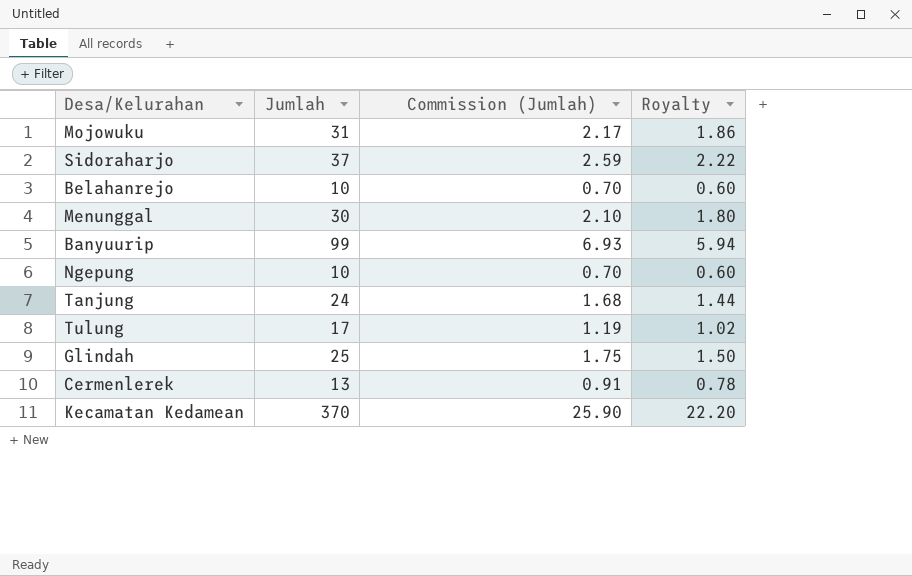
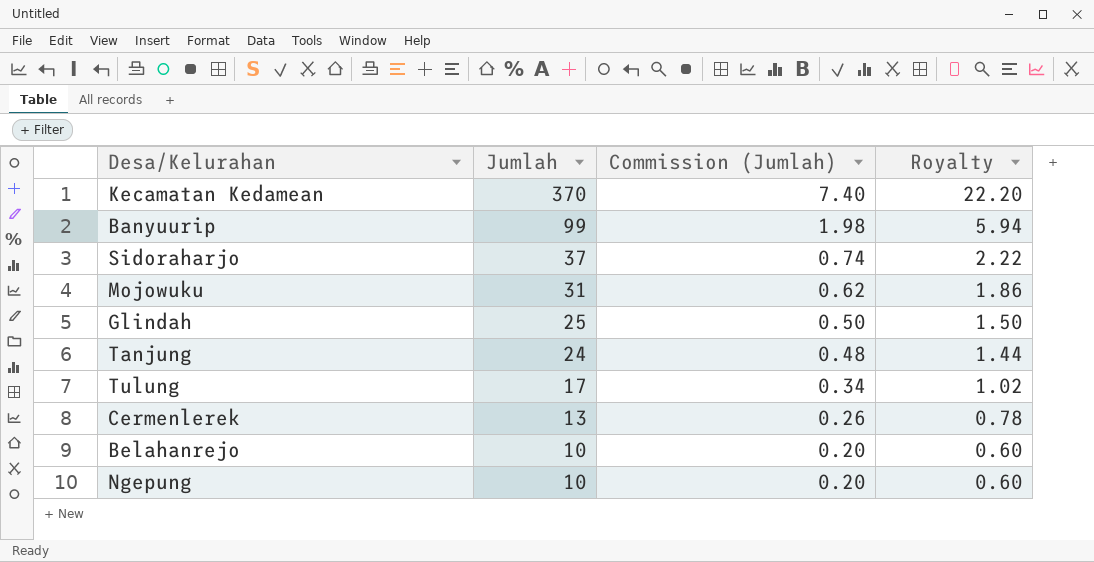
row order: none -> Jumlah descending
column Commission (Jumlah) | formula: [Jumlah] * 0.07 -> [Jumlah] * 0.02
row Menunggal: 30 | 2.10 | 1.80 -> none

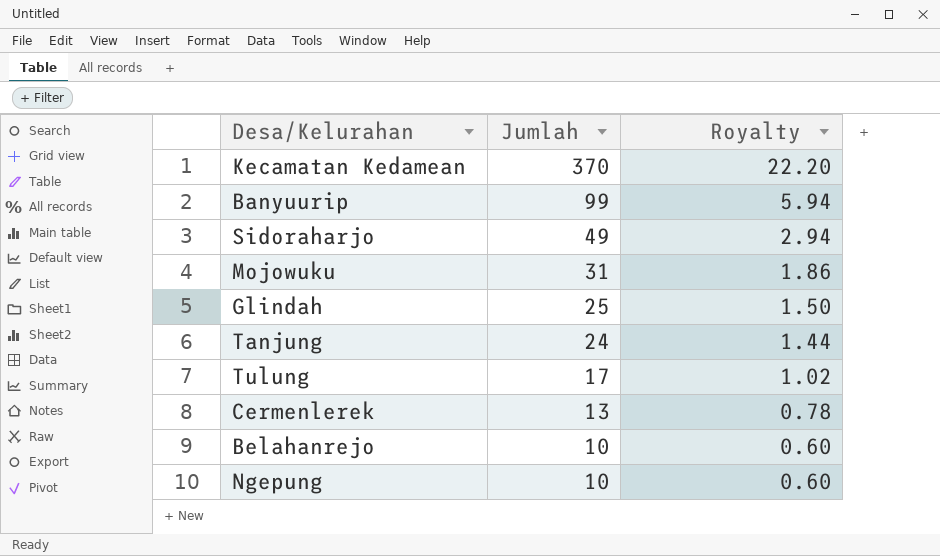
column Commission (Jumlah) | formula: [Jumlah] * 0.02 -> none
Sidoraharjo | Jumlah: 37 -> 49
Sidoraharjo | Royalty: 2.22 -> 2.94

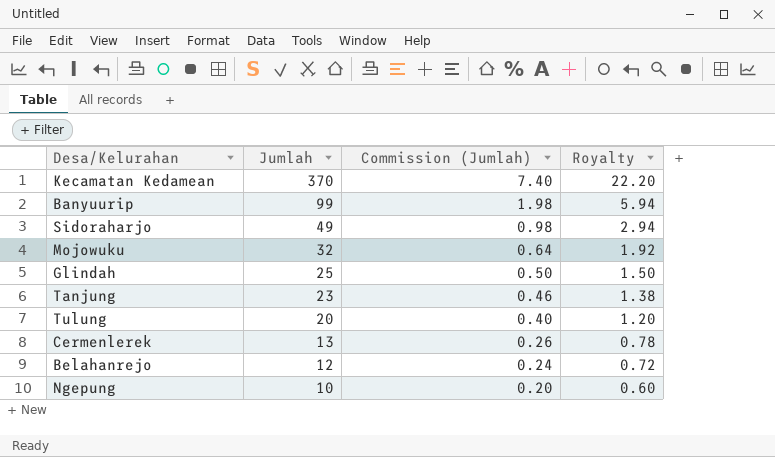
column Commission (Jumlah) | formula: none -> [Jumlah] * 0.02
Mojowuku | Jumlah: 31 -> 32
Mojowuku | Royalty: 1.86 -> 1.92
Tanjung | Jumlah: 24 -> 23
Tanjung | Royalty: 1.44 -> 1.38
Tulung | Jumlah: 17 -> 20
Tulung | Royalty: 1.02 -> 1.20
Belahanrejo | Jumlah: 10 -> 12
Belahanrejo | Royalty: 0.60 -> 0.72

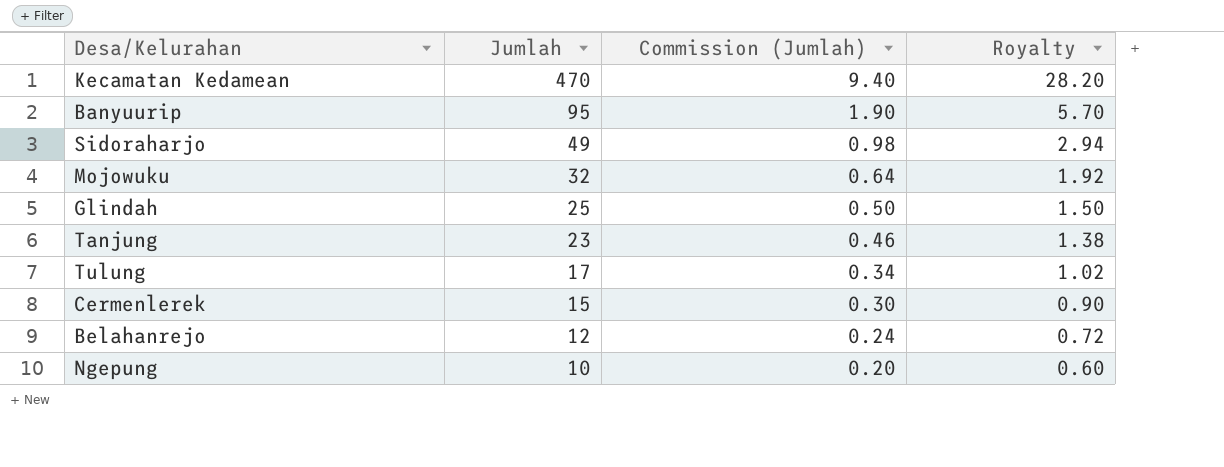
Kecamatan Kedamean | Jumlah: 370 -> 470
Kecamatan Kedamean | Commission (Jumlah): 7.40 -> 9.40
Kecamatan Kedamean | Royalty: 22.20 -> 28.20
Banyuurip | Jumlah: 99 -> 95
Banyuurip | Commission (Jumlah): 1.98 -> 1.90
Banyuurip | Royalty: 5.94 -> 5.70
Tulung | Jumlah: 20 -> 17
Tulung | Commission (Jumlah): 0.40 -> 0.34
Tulung | Royalty: 1.20 -> 1.02
Cermenlerek | Jumlah: 13 -> 15
Cermenlerek | Commission (Jumlah): 0.26 -> 0.30
Cermenlerek | Royalty: 0.78 -> 0.90

